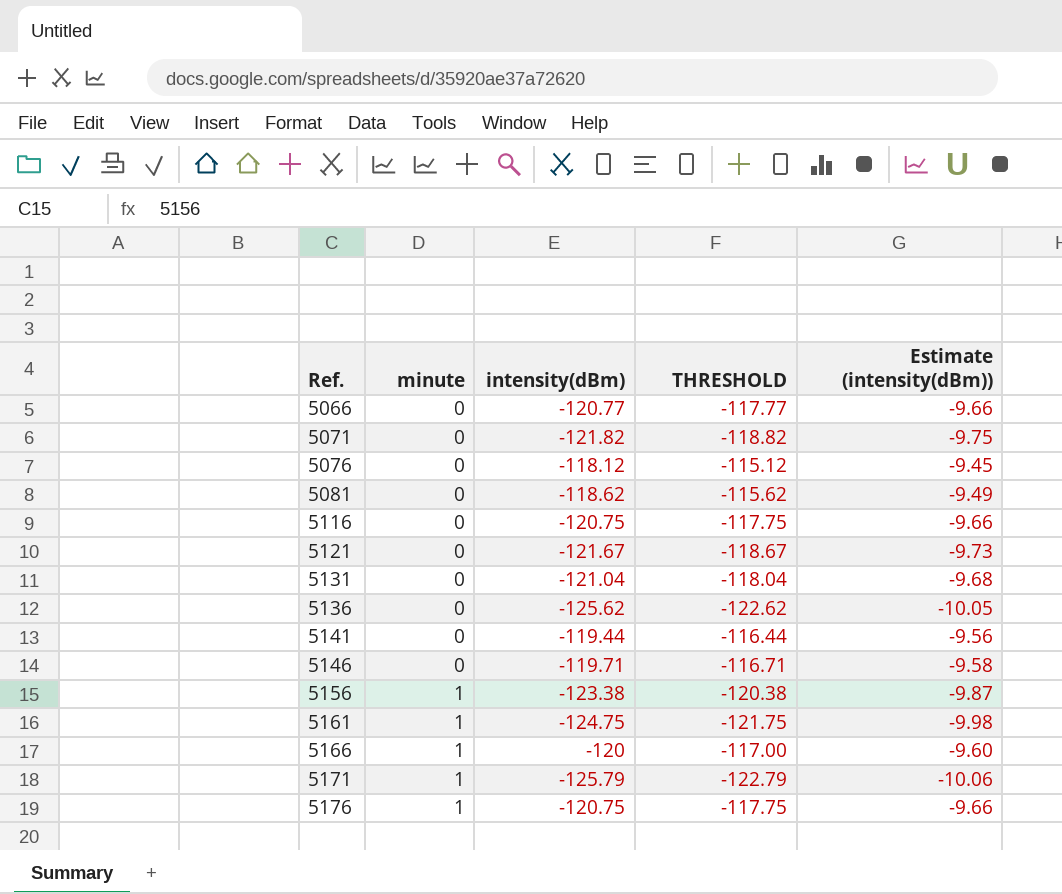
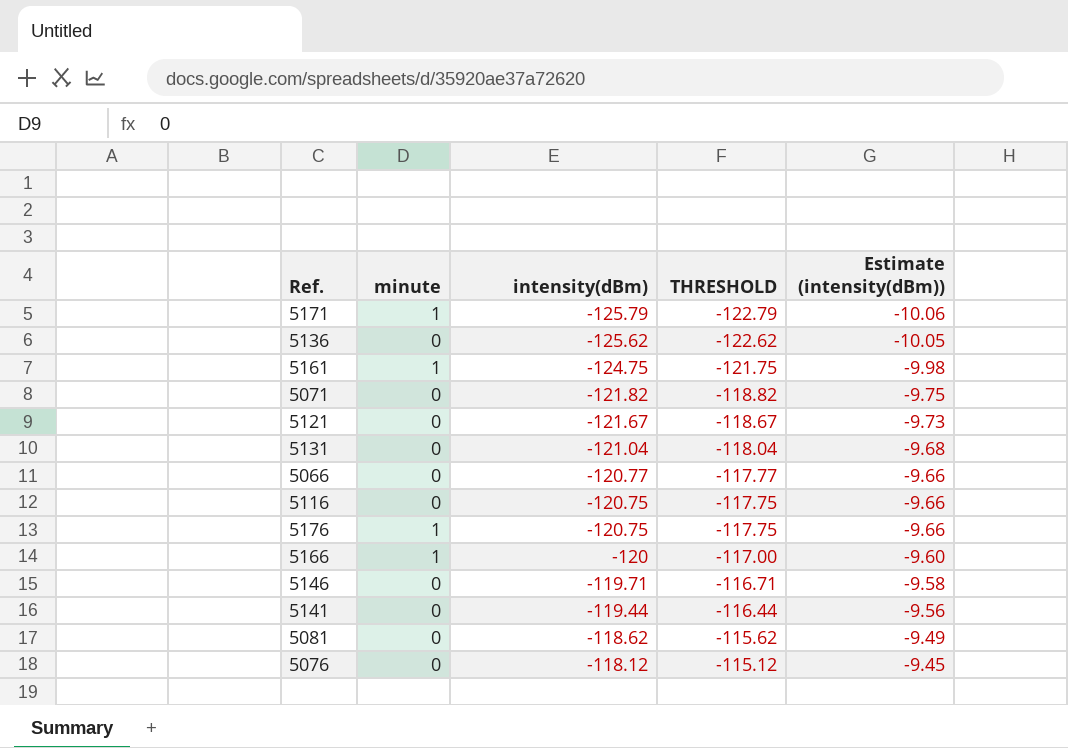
row order: Ref. ascending -> intensity(dBm) ascending
row 5156: 1 | -123.38 | -120.38 | -9.87 -> none

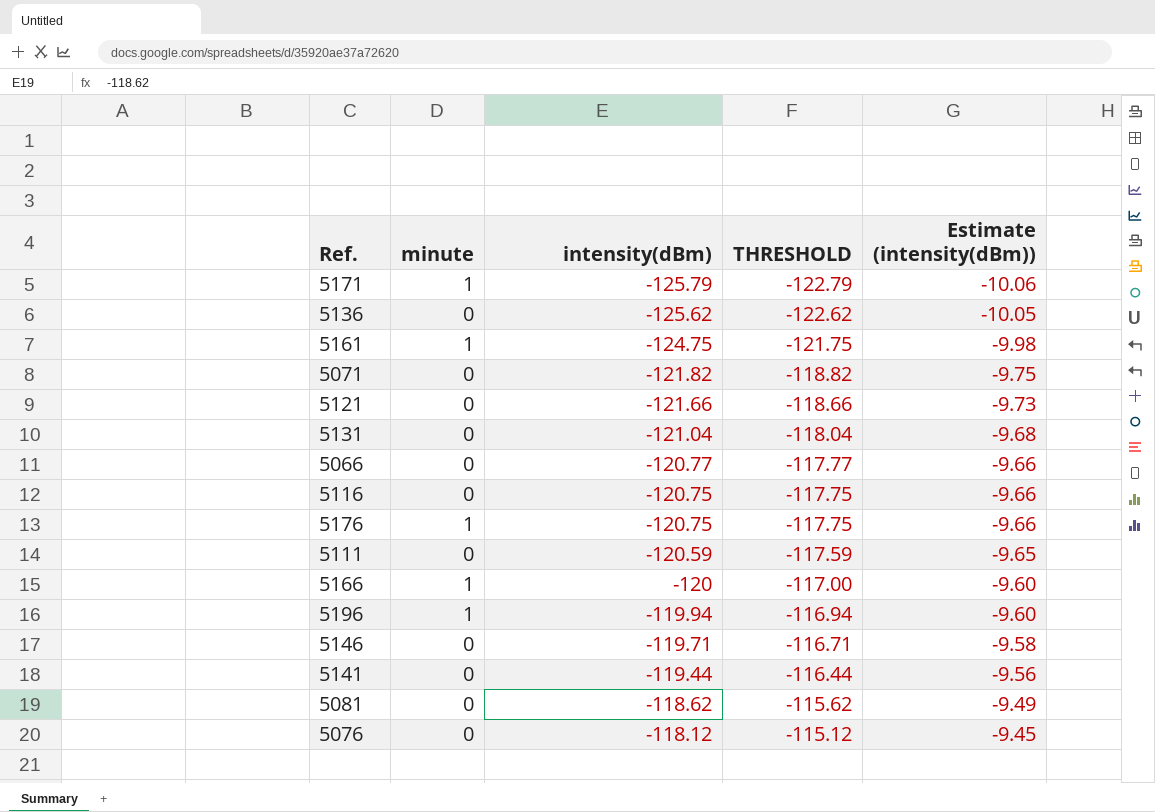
5121 | intensity(dBm): -121.67 -> -121.66
5121 | THRESHOLD: -118.67 -> -118.66
row 5111: none -> 0 | -120.59 | -117.59 | -9.65
row 5196: none -> 1 | -119.94 | -116.94 | -9.60

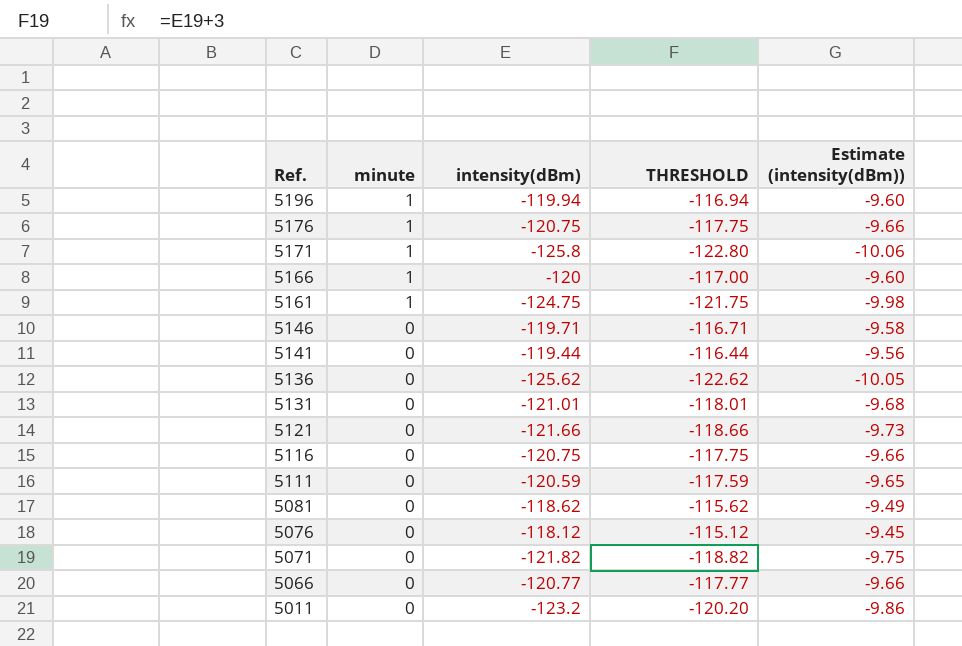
row order: intensity(dBm) ascending -> Ref. descending
5171 | intensity(dBm): -125.79 -> -125.8
5171 | THRESHOLD: -122.79 -> -122.80
5131 | intensity(dBm): -121.04 -> -121.01
5131 | THRESHOLD: -118.04 -> -118.01
row 5011: none -> 0 | -123.2 | -120.20 | -9.86

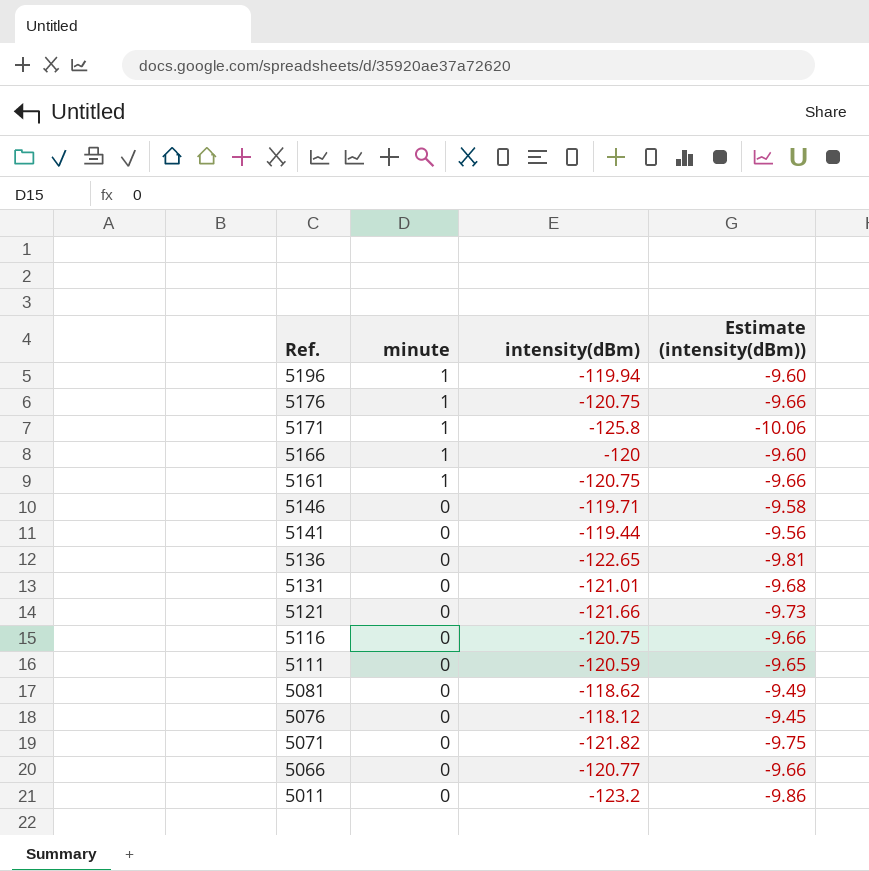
column THRESHOLD | formula: [intensity(dBm)] + 3 -> none
5161 | intensity(dBm): -124.75 -> -120.75
5161 | Estimate (intensity(dBm)): -9.98 -> -9.66
5136 | intensity(dBm): -125.62 -> -122.65
5136 | Estimate (intensity(dBm)): -10.05 -> -9.81

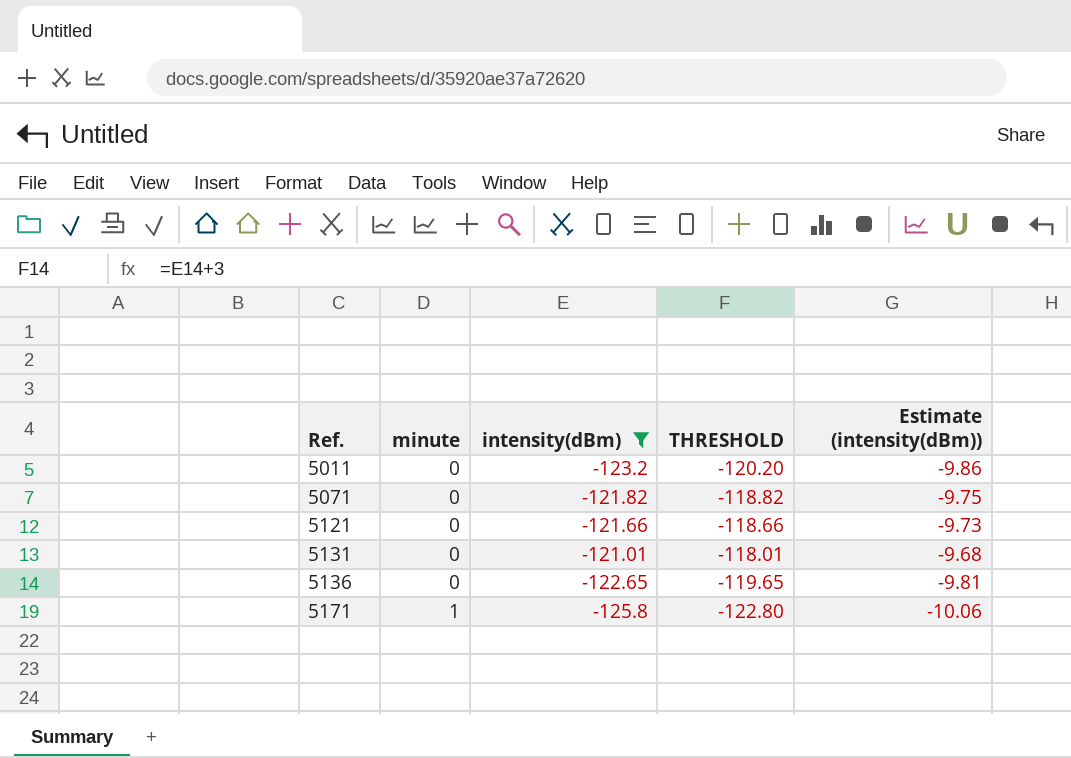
filter: none -> intensity(dBm) <= -121.01
row order: Ref. descending -> Ref. ascending
column THRESHOLD | formula: none -> [intensity(dBm)] + 3

